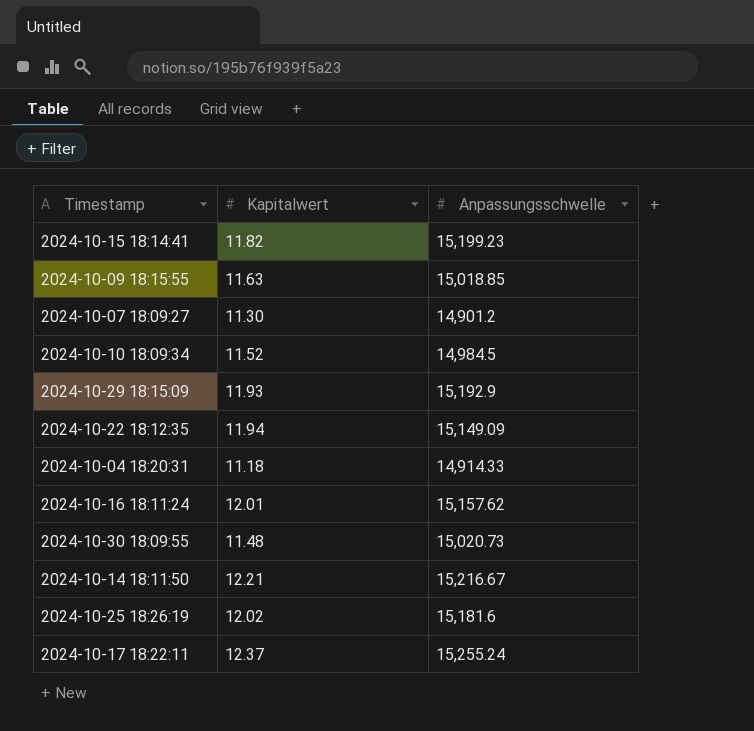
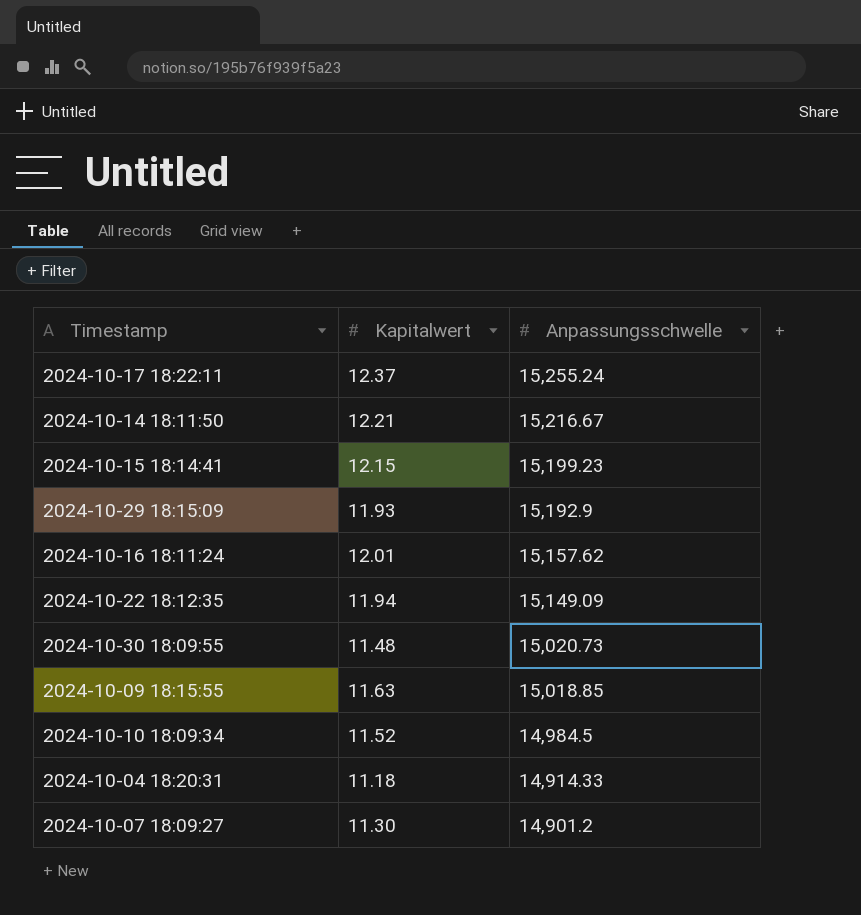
row order: none -> Anpassungsschwelle descending
row 2024-10-25 18:26:19: 12.02 | 15,181.6 -> none
2024-10-15 18:14:41 | Kapitalwert: 11.82 -> 12.15

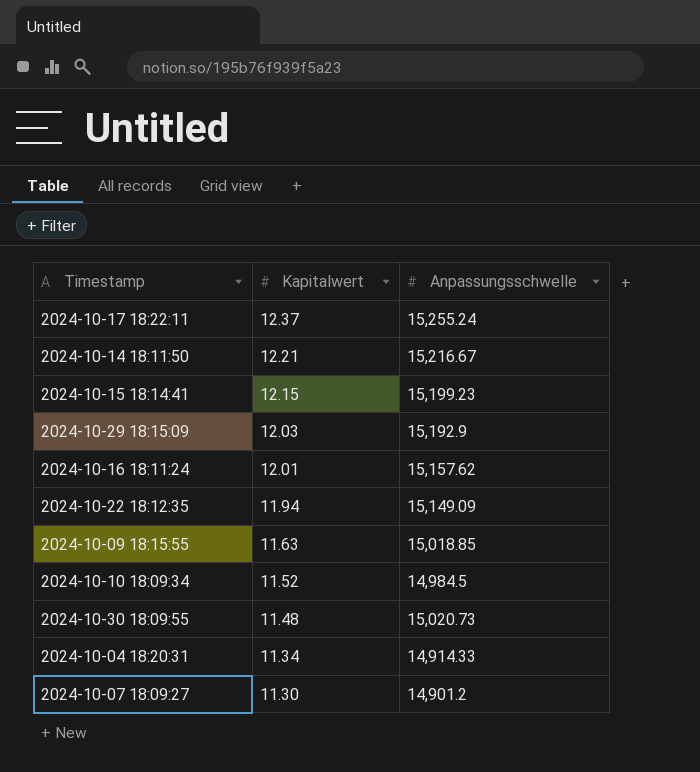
row order: Anpassungsschwelle descending -> Kapitalwert descending
2024-10-29 18:15:09 | Kapitalwert: 11.93 -> 12.03
2024-10-04 18:20:31 | Kapitalwert: 11.18 -> 11.34

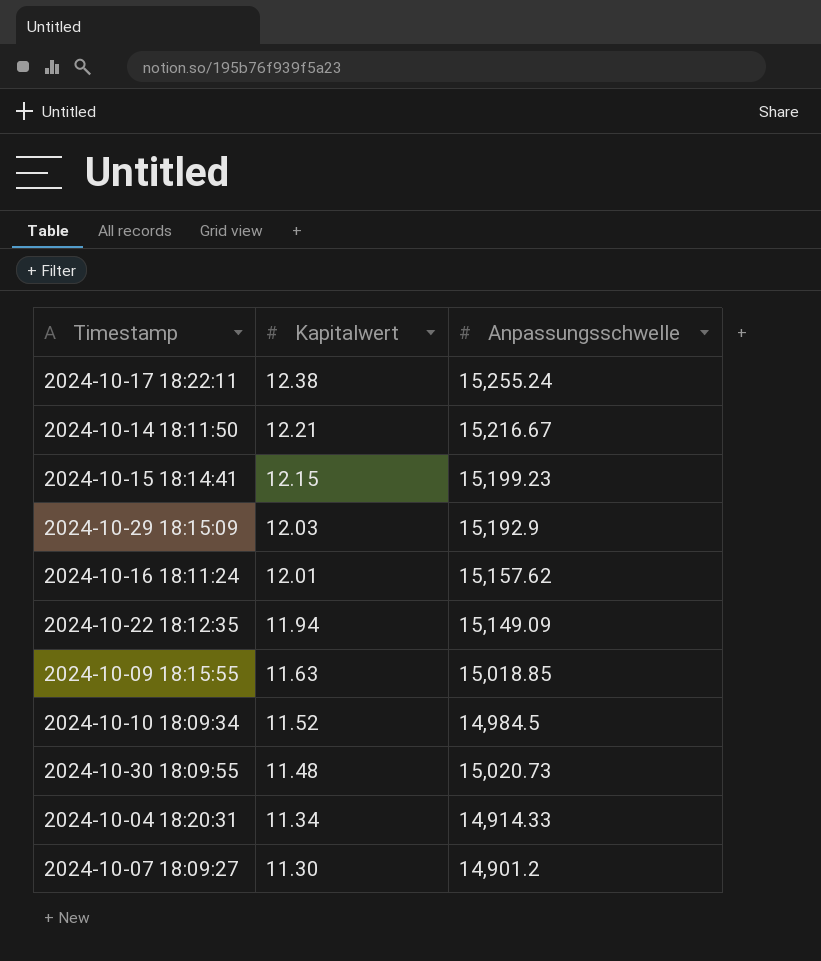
2024-10-17 18:22:11 | Kapitalwert: 12.37 -> 12.38

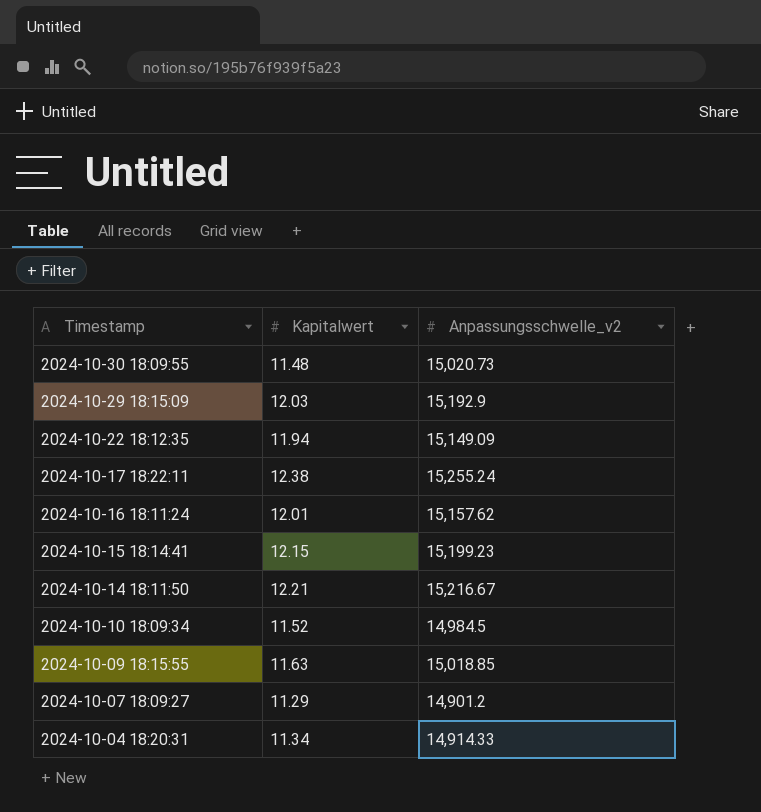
row order: Kapitalwert descending -> Timestamp descending
column name: Anpassungsschwelle -> Anpassungsschwelle_v2
2024-10-07 18:09:27 | Kapitalwert: 11.30 -> 11.29

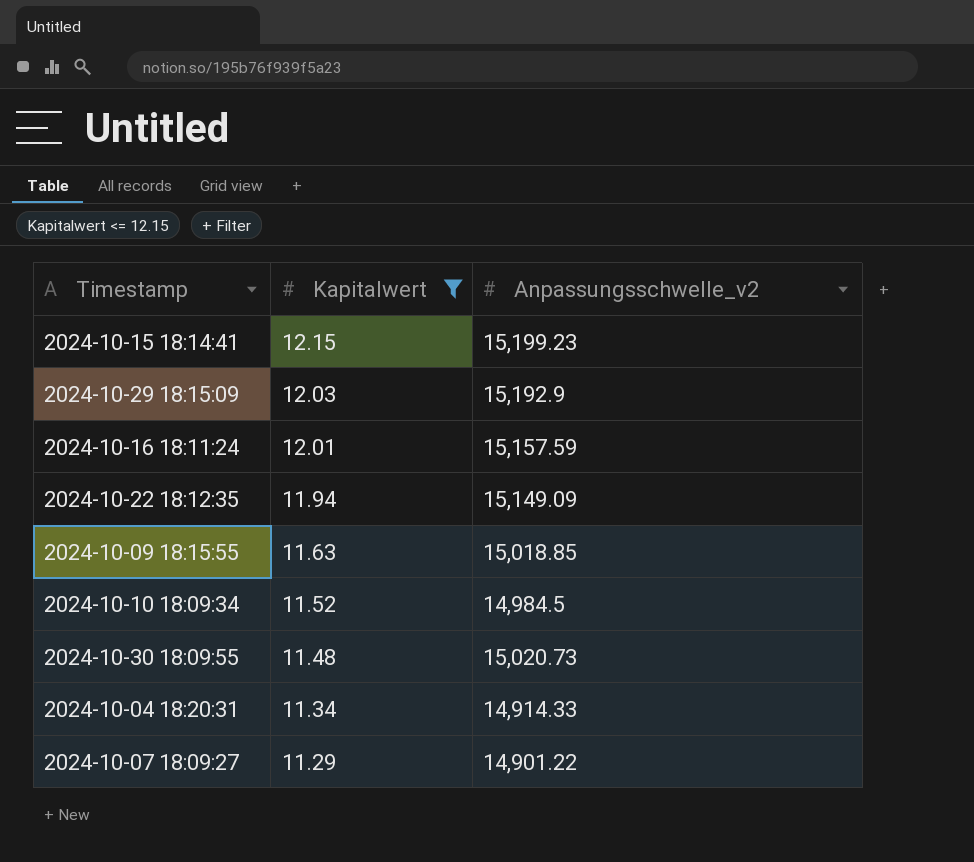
filter: none -> Kapitalwert <= 12.15
row order: Timestamp descending -> Kapitalwert descending
2024-10-16 18:11:24 | Anpassungsschwelle_v2: 15,157.62 -> 15,157.59
2024-10-07 18:09:27 | Anpassungsschwelle_v2: 14,901.2 -> 14,901.22

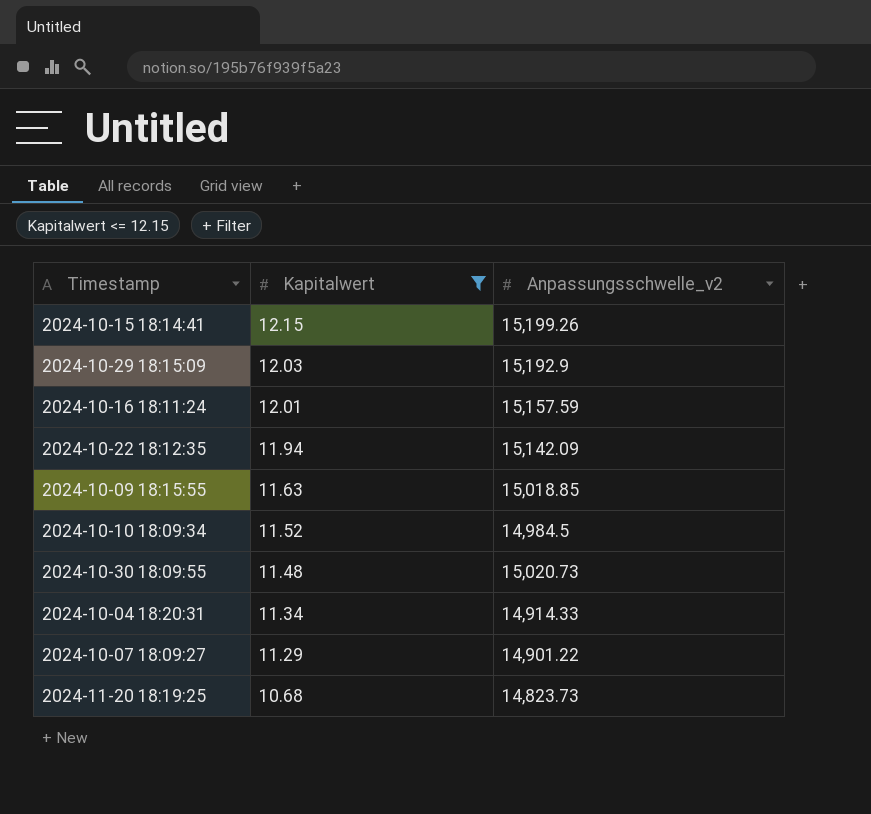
2024-10-15 18:14:41 | Anpassungsschwelle_v2: 15,199.23 -> 15,199.26
2024-10-22 18:12:35 | Anpassungsschwelle_v2: 15,149.09 -> 15,142.09
row 2024-11-20 18:19:25: none -> 10.68 | 14,823.73

